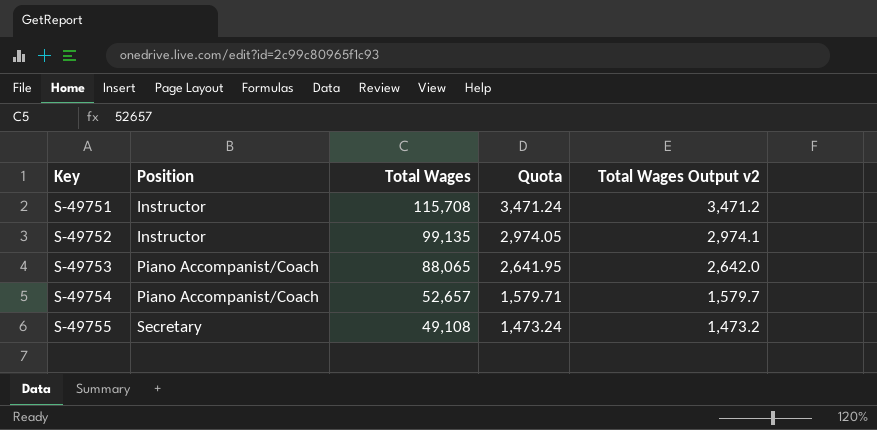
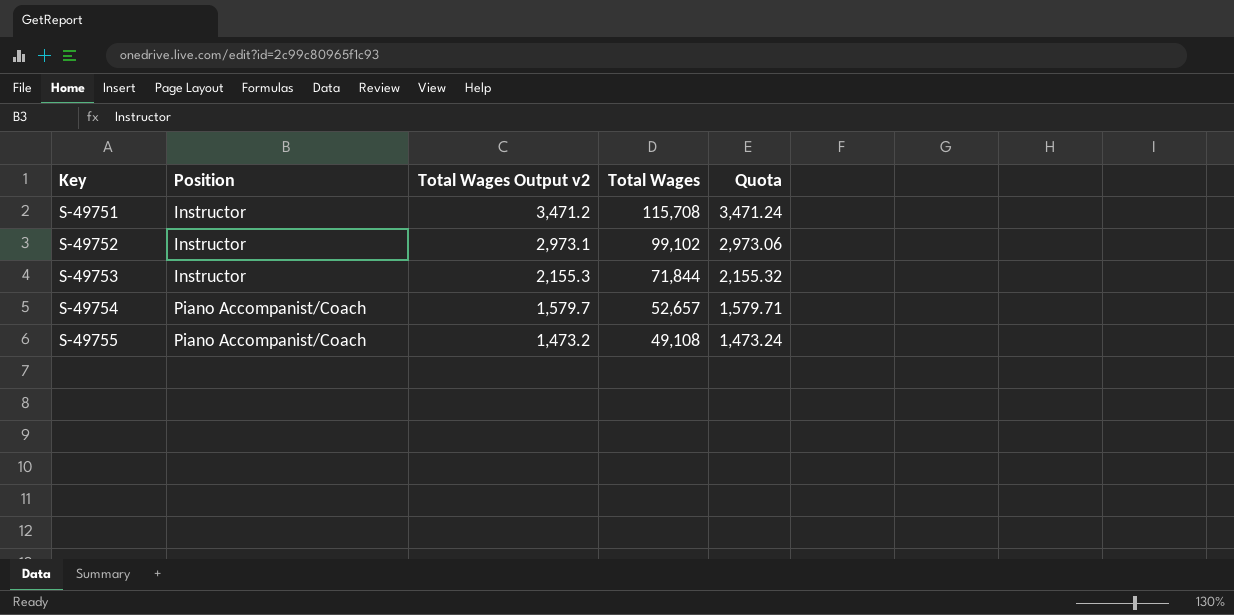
column Total Wages Output v2 | position: 5 -> 3
S-49752 | Total Wages Output v2: 2,974.1 -> 2,973.1
S-49752 | Total Wages: 99,135 -> 99,102
S-49752 | Quota: 2,974.05 -> 2,973.06
S-49753 | Position: Piano Accompanist/Coach -> Instructor
S-49753 | Total Wages Output v2: 2,642.0 -> 2,155.3
S-49753 | Total Wages: 88,065 -> 71,844
S-49753 | Quota: 2,641.95 -> 2,155.32
S-49755 | Position: Secretary -> Piano Accompanist/Coach

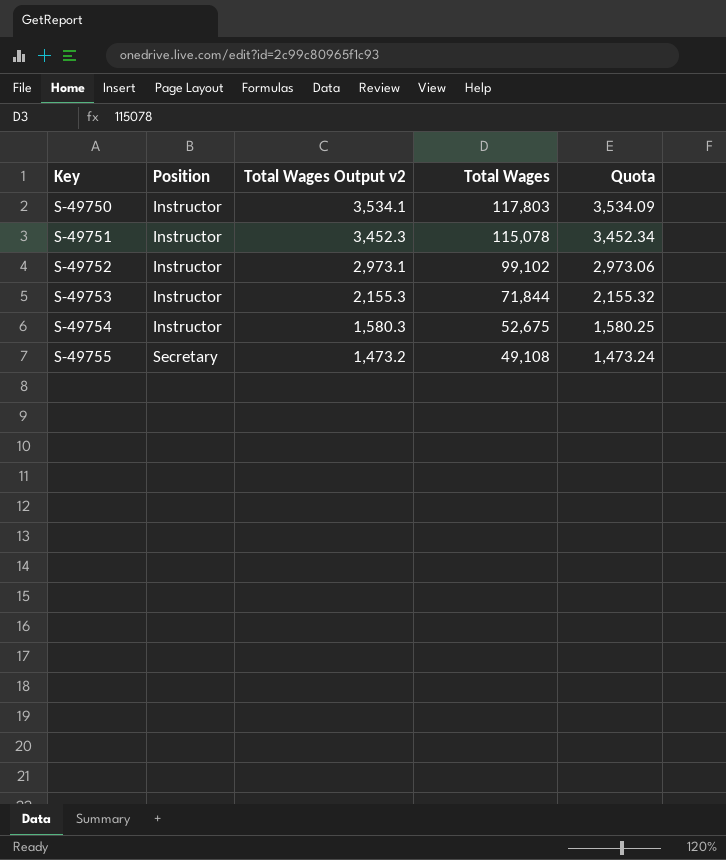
row S-49750: none -> Instructor | 3,534.1 | 117,803 | 3,534.09
S-49751 | Total Wages Output v2: 3,471.2 -> 3,452.3
S-49751 | Total Wages: 115,708 -> 115,078
S-49751 | Quota: 3,471.24 -> 3,452.34
S-49754 | Position: Piano Accompanist/Coach -> Instructor
S-49754 | Total Wages Output v2: 1,579.7 -> 1,580.3
S-49754 | Total Wages: 52,657 -> 52,675
S-49754 | Quota: 1,579.71 -> 1,580.25
S-49755 | Position: Piano Accompanist/Coach -> Secretary

